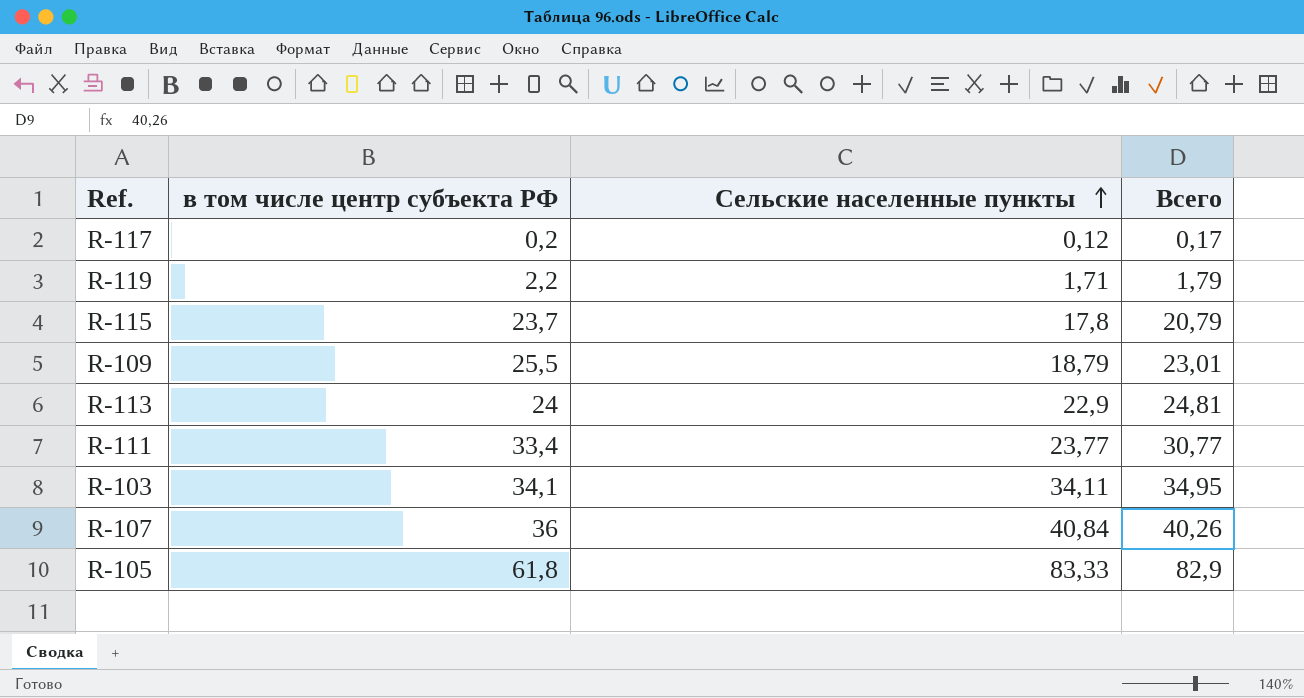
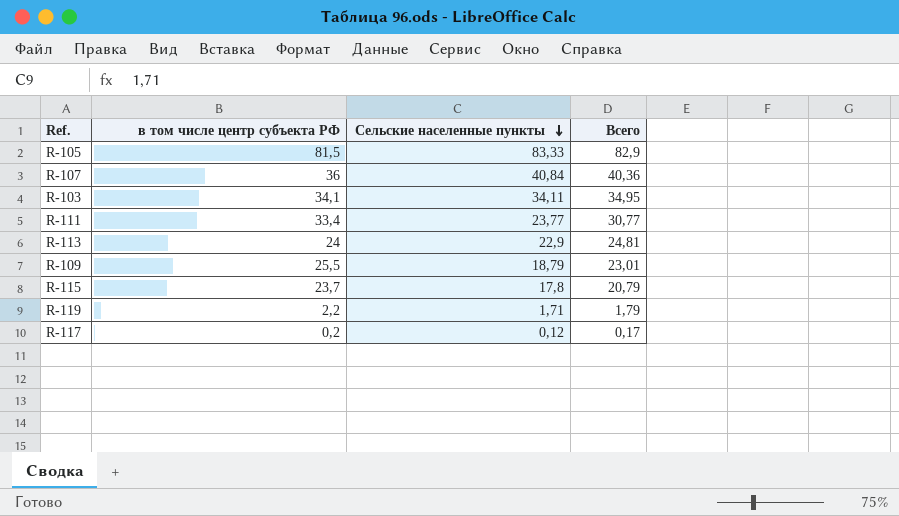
row order: Сельские населенные пункты ascending -> Сельские населенные пункты descending
R-105 | в том числе центр субъекта РФ: 61,8 -> 81,5
R-107 | Всего: 40,26 -> 40,36

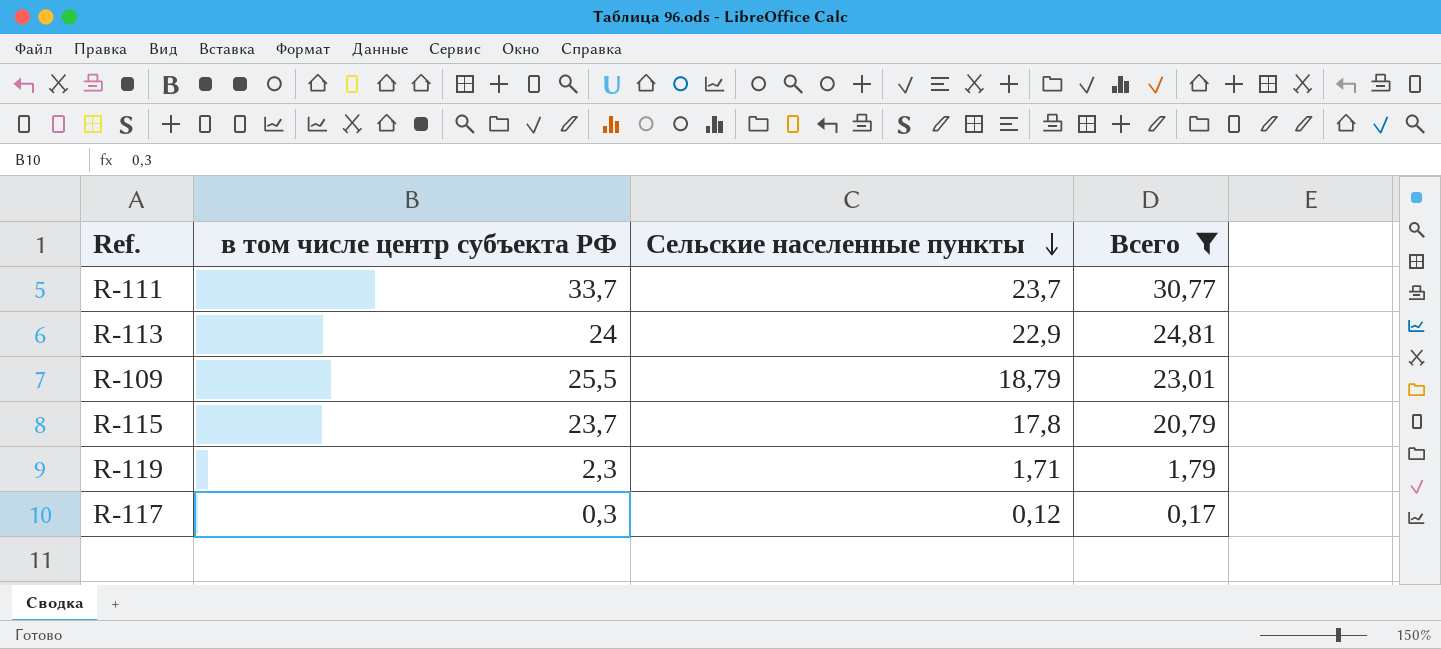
filter: none -> Всего <= 30,77
R-111 | в том числе центр субъекта РФ: 33,4 -> 33,7
R-111 | Сельские населенные пункты: 23,77 -> 23,7
R-119 | в том числе центр субъекта РФ: 2,2 -> 2,3
R-117 | в том числе центр субъекта РФ: 0,2 -> 0,3

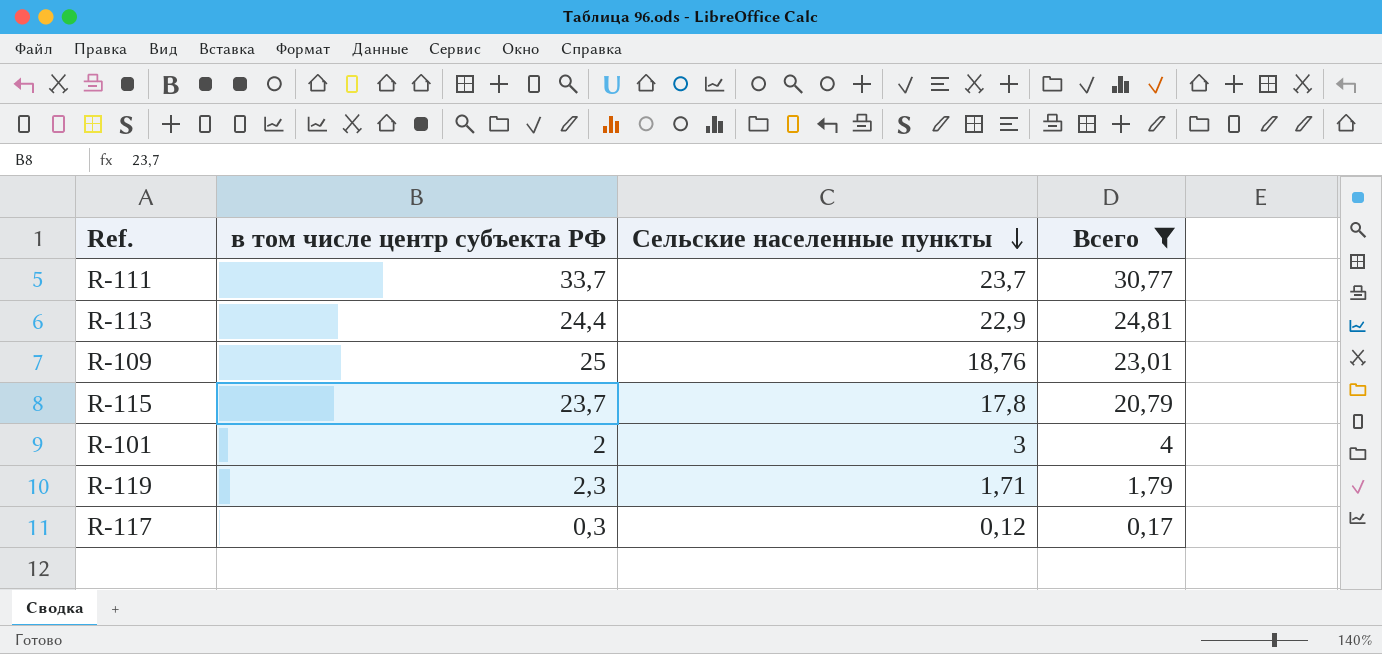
R-113 | в том числе центр субъекта РФ: 24 -> 24,4
R-109 | в том числе центр субъекта РФ: 25,5 -> 25
R-109 | Сельские населенные пункты: 18,79 -> 18,76
row R-101: none -> 2 | 3 | 4

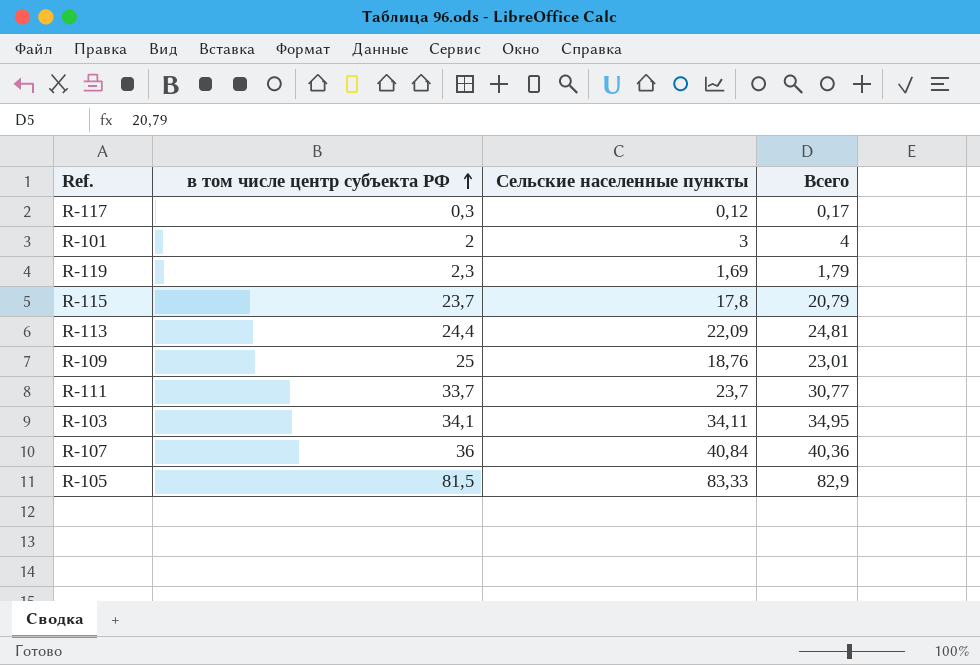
filter: Всего <= 30,77 -> none
row order: Сельские населенные пункты descending -> в том числе центр субъекта РФ ascending
R-119 | Сельские населенные пункты: 1,71 -> 1,69
R-113 | Сельские населенные пункты: 22,9 -> 22,09

